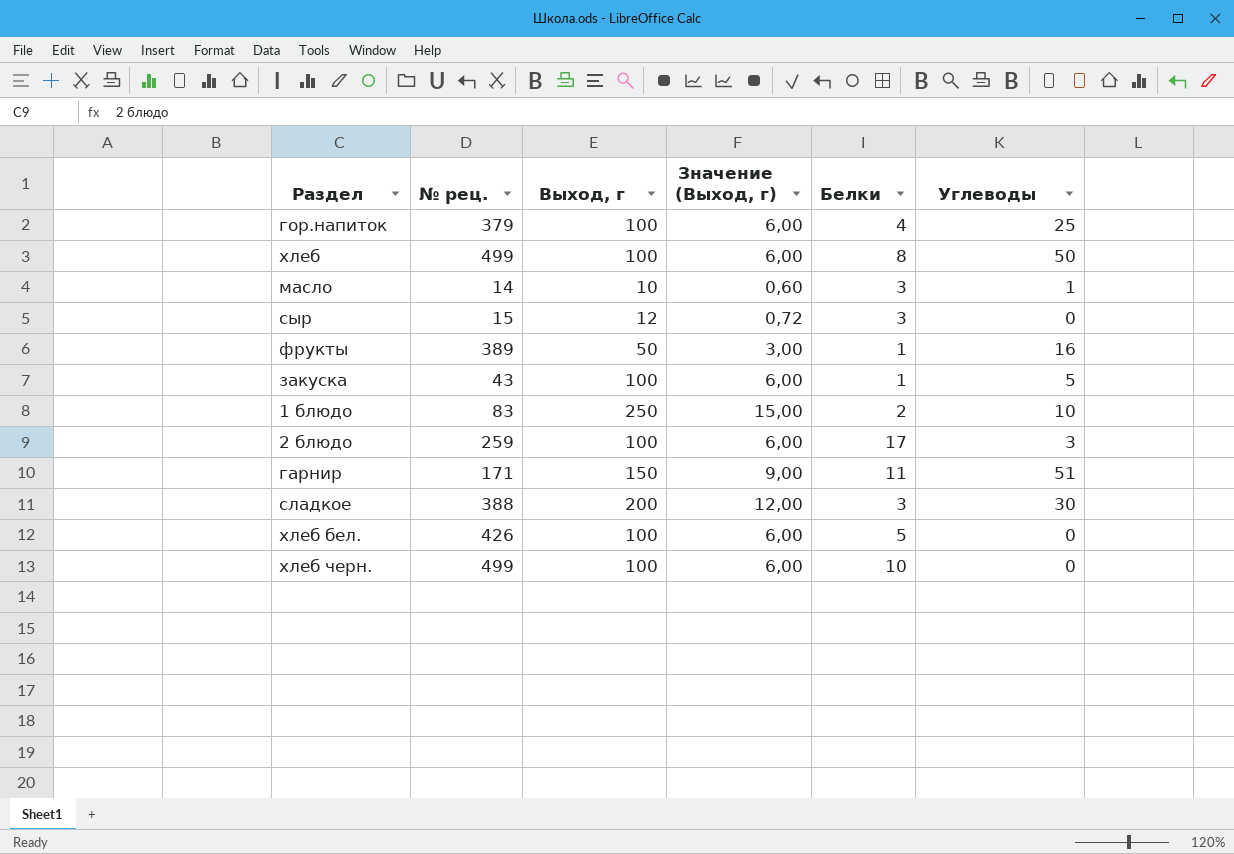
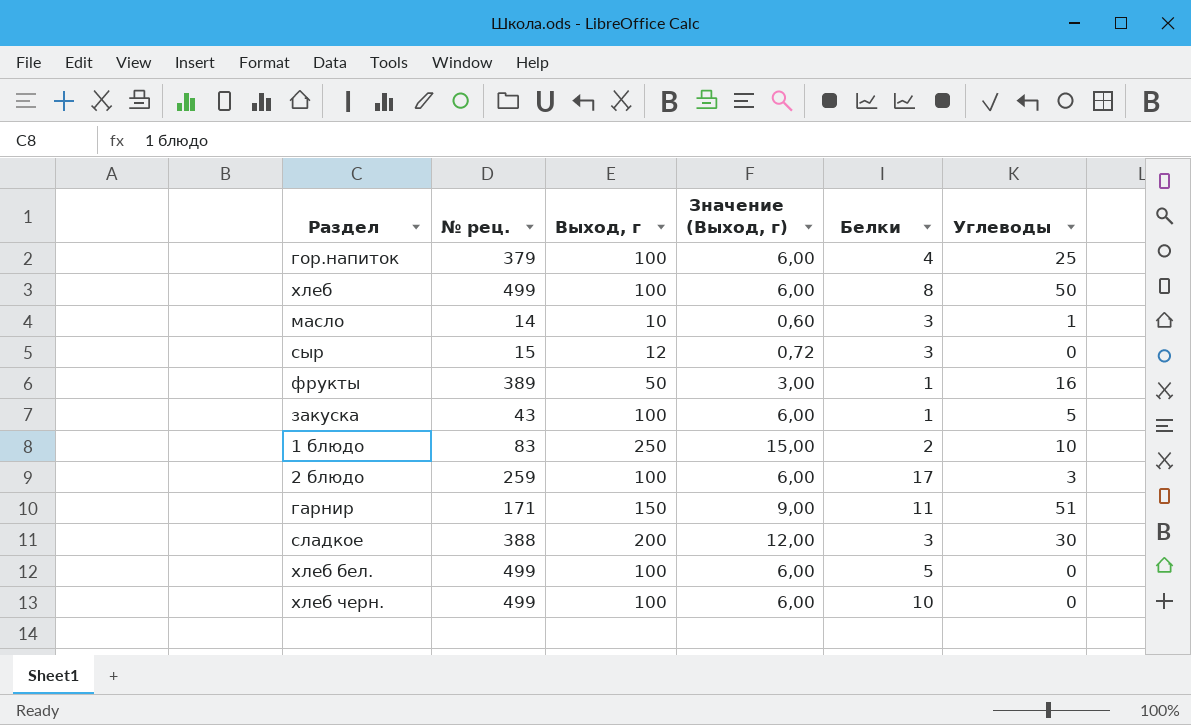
хлеб бел. | № рец.: 426 -> 499

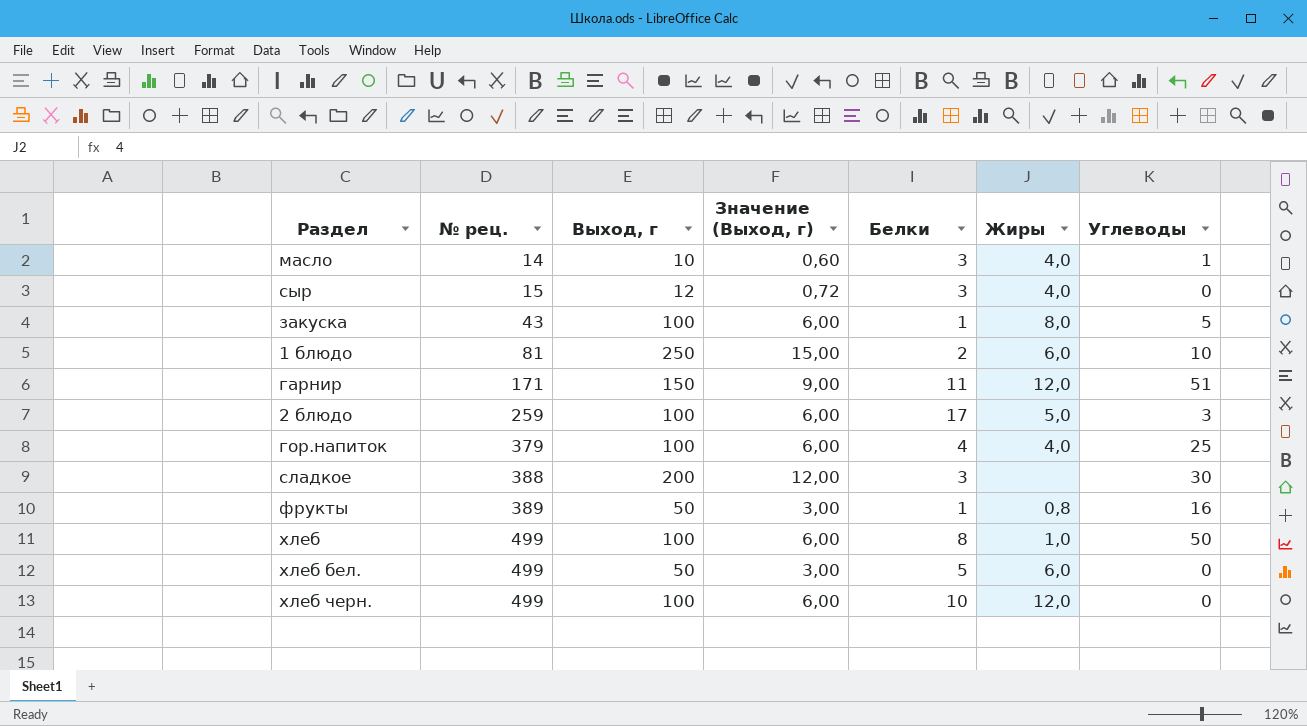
row order: none -> № рец. ascending
column Жиры | position: none -> 6
1 блюдо | № рец.: 83 -> 81
хлеб бел. | Выход, г: 100 -> 50
хлеб бел. | Значение (Выход, г): 6,00 -> 3,00

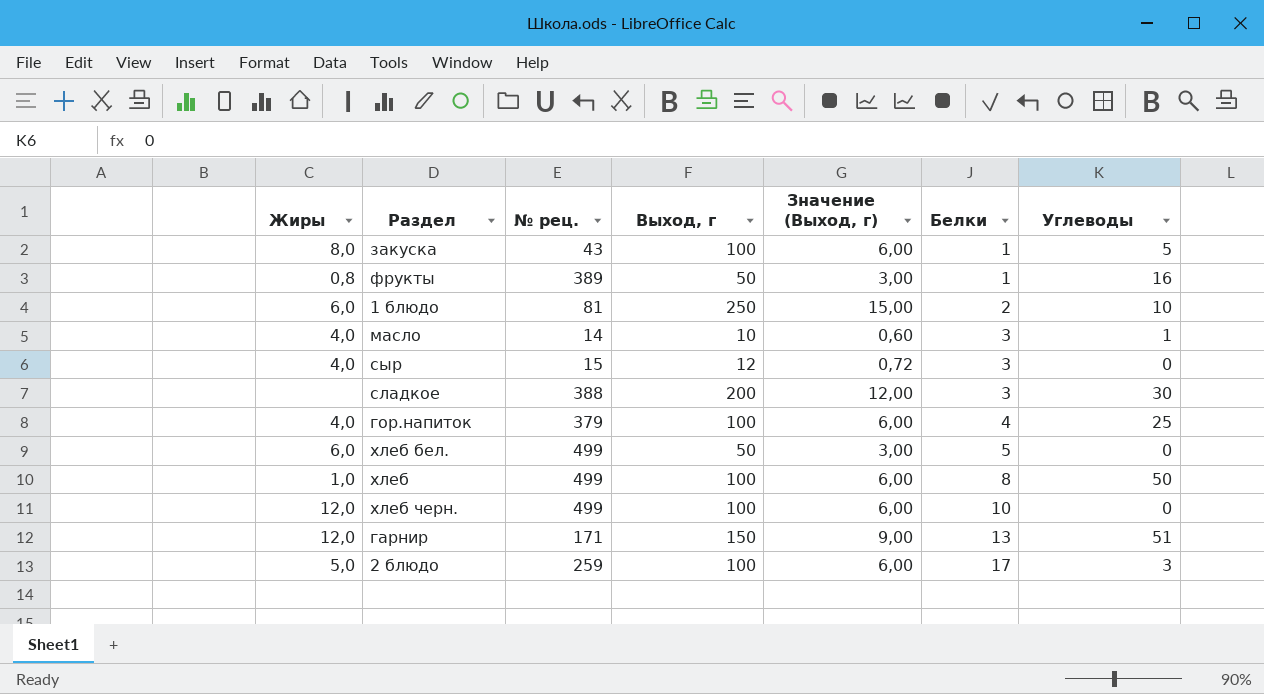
row order: № рец. ascending -> Белки ascending
column Жиры | position: 6 -> 1
гарнир | Белки: 11 -> 13

